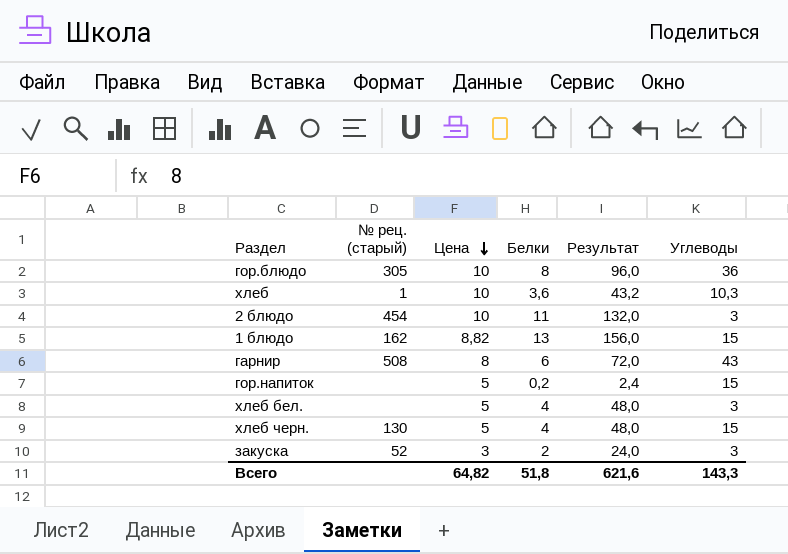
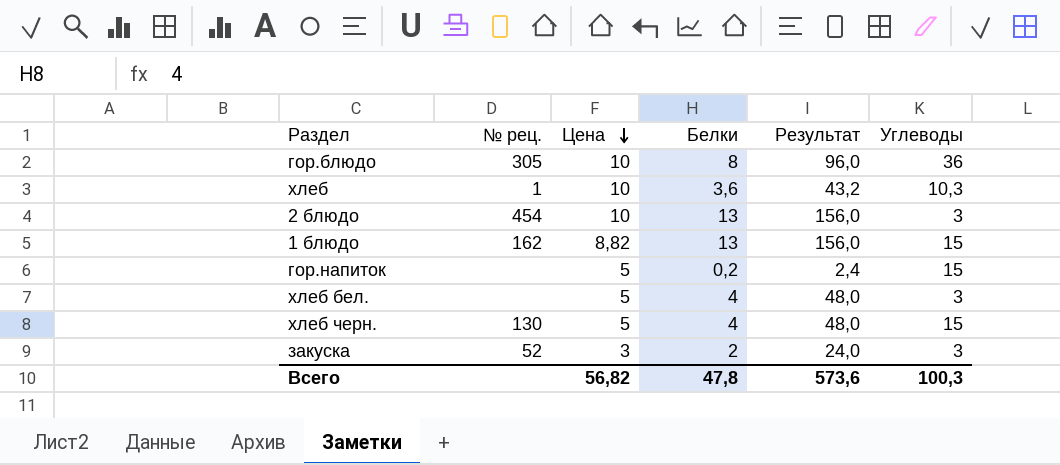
column name: № рец. (старый) -> № рец.
row гарнир: 508 | 8 | 6 | 72,0 | 43 -> none
2 блюдо | Белки: 11 -> 13
2 блюдо | Результат: 132,0 -> 156,0
Всего | Цена: 64,82 -> 56,82
Всего | Белки: 51,8 -> 47,8
Всего | Результат: 621,6 -> 573,6
Всего | Углеводы: 143,3 -> 100,3

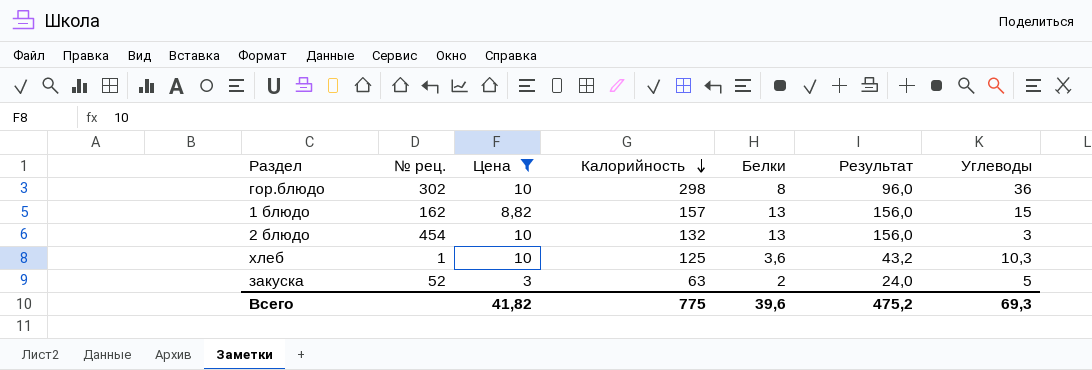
filter: none -> Цена != 5
row order: Цена descending -> Калорийность descending
column Калорийность | position: none -> 4
гор.блюдо | № рец.: 305 -> 302
закуска | Углеводы: 3 -> 5
Всего | Цена: 56,82 -> 41,82
Всего | Белки: 47,8 -> 39,6
Всего | Результат: 573,6 -> 475,2
Всего | Углеводы: 100,3 -> 69,3

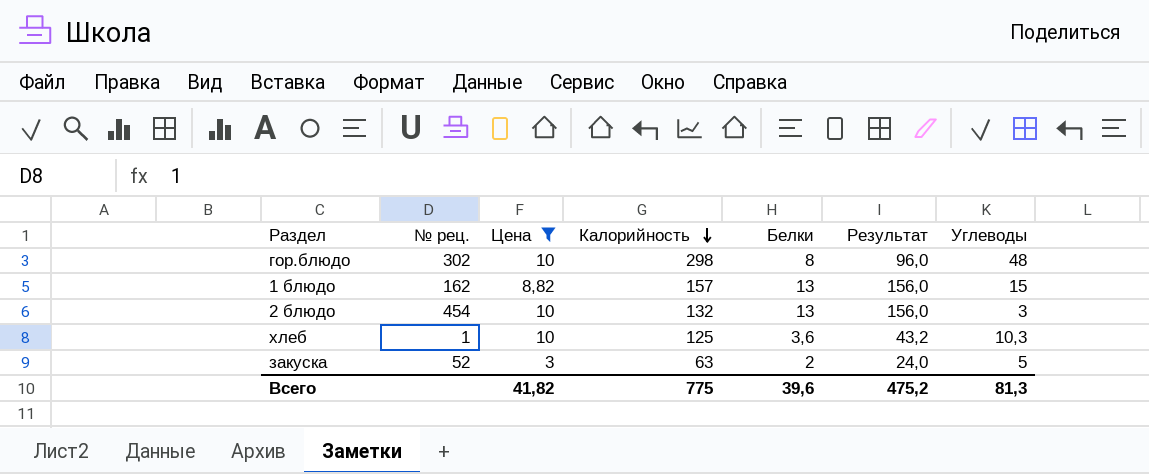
гор.блюдо | Углеводы: 36 -> 48
Всего | Углеводы: 69,3 -> 81,3

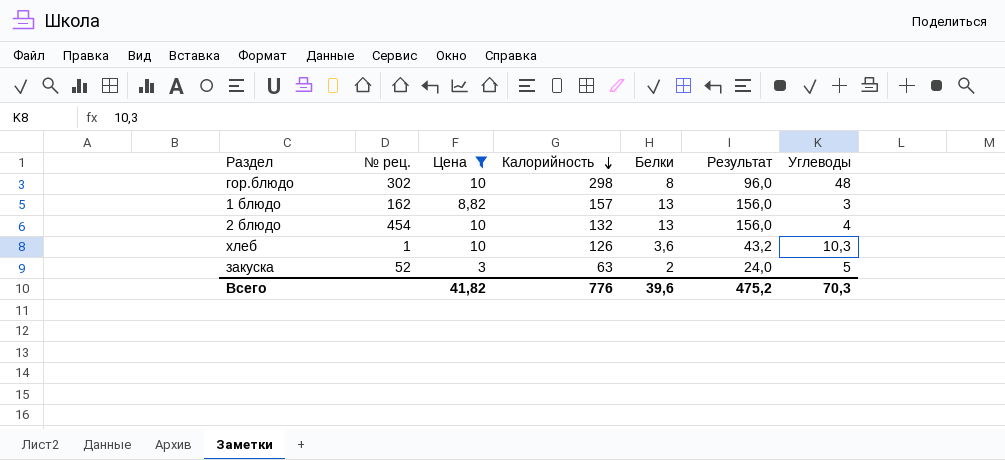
1 блюдо | Углеводы: 15 -> 3
2 блюдо | Углеводы: 3 -> 4
хлеб | Калорийность: 125 -> 126
Всего | Калорийность: 775 -> 776
Всего | Углеводы: 81,3 -> 70,3

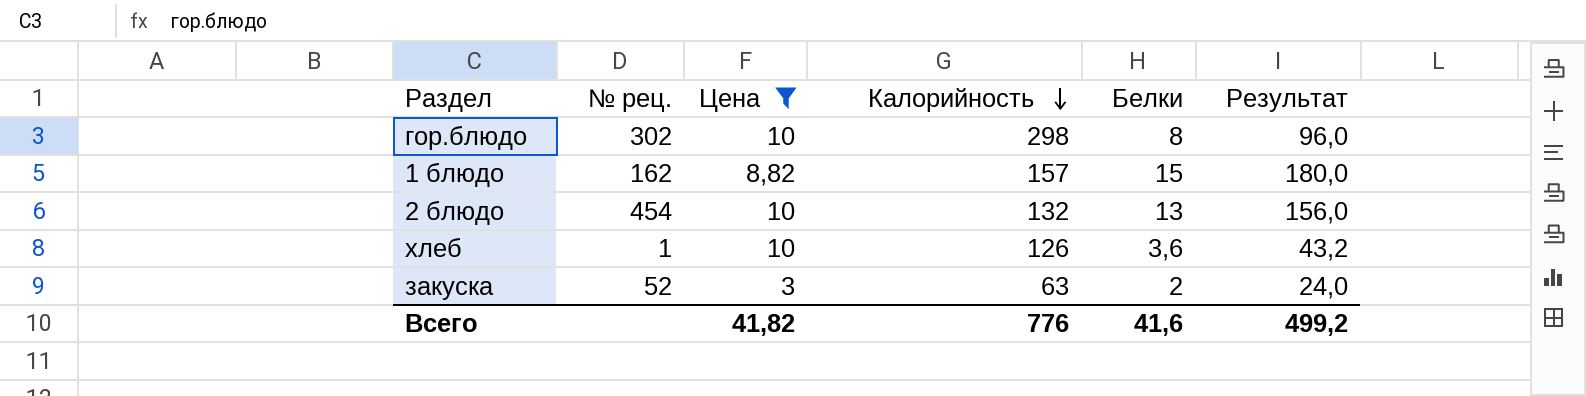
column Углеводы | position: 7 -> none
1 блюдо | Белки: 13 -> 15
1 блюдо | Результат: 156,0 -> 180,0
Всего | Белки: 39,6 -> 41,6
Всего | Результат: 475,2 -> 499,2

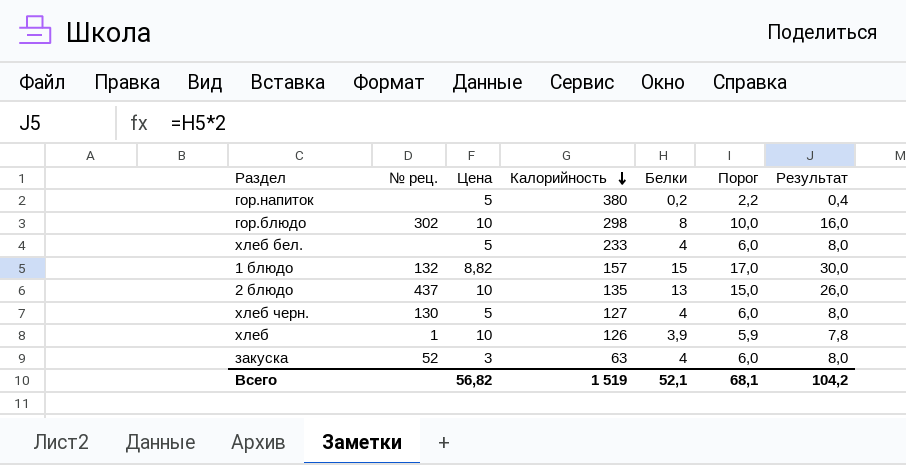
filter: Цена != 5 -> none
column Порог | formula: none -> [Белки] + 2
column Результат | formula: [Белки] * 12 -> [Белки] * 2
1 блюдо | № рец.: 162 -> 132
2 блюдо | № рец.: 454 -> 437
2 блюдо | Калорийность: 132 -> 135
хлеб | Белки: 3,6 -> 3,9
закуска | Белки: 2 -> 4
Всего | Цена: 41,82 -> 56,82
Всего | Калорийность: 776 -> 1 519
Всего | Белки: 41,6 -> 52,1
Всего | Результат: 499,2 -> 104,2

